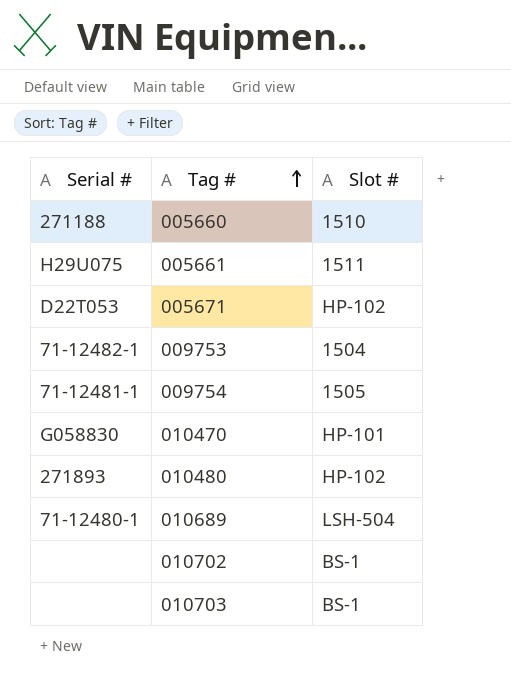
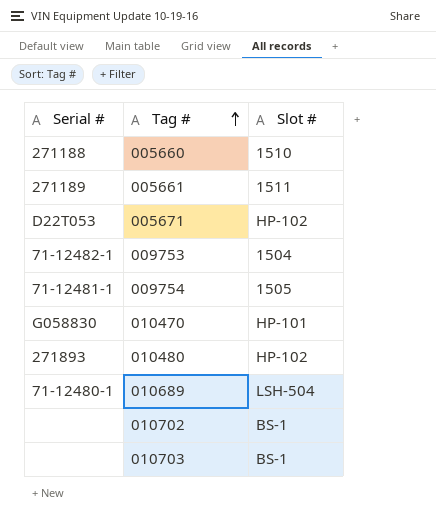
005661 | Serial #: H29U075 -> 271189

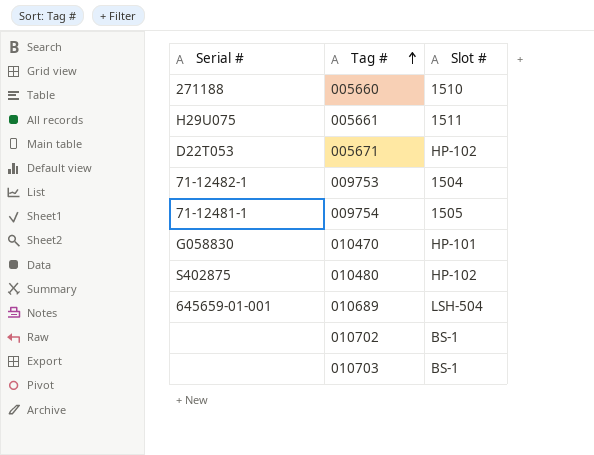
005661 | Serial #: 271189 -> H29U075
010480 | Serial #: 271893 -> S402875
010689 | Serial #: 71-12480-1 -> 645659-01-001

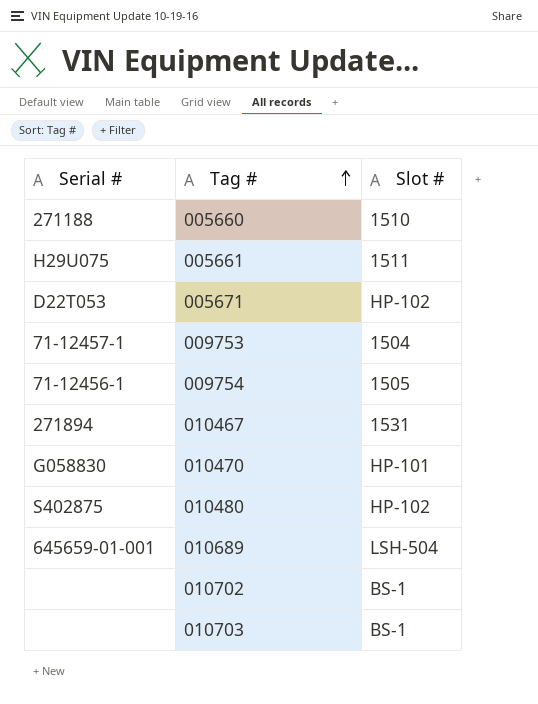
009753 | Serial #: 71-12482-1 -> 71-12457-1
009754 | Serial #: 71-12481-1 -> 71-12456-1
row 010467: none -> 271894 | 1531

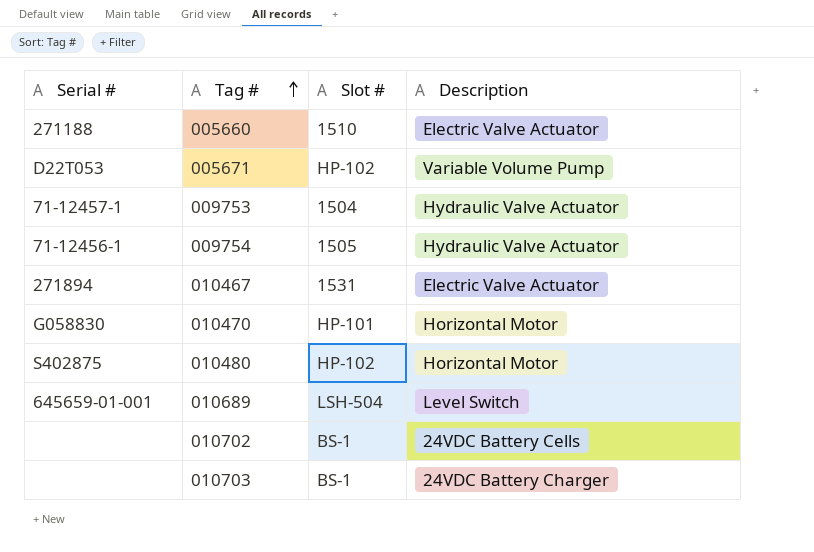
column Description | position: none -> 4
row 005661: H29U075 | 1511 -> none

